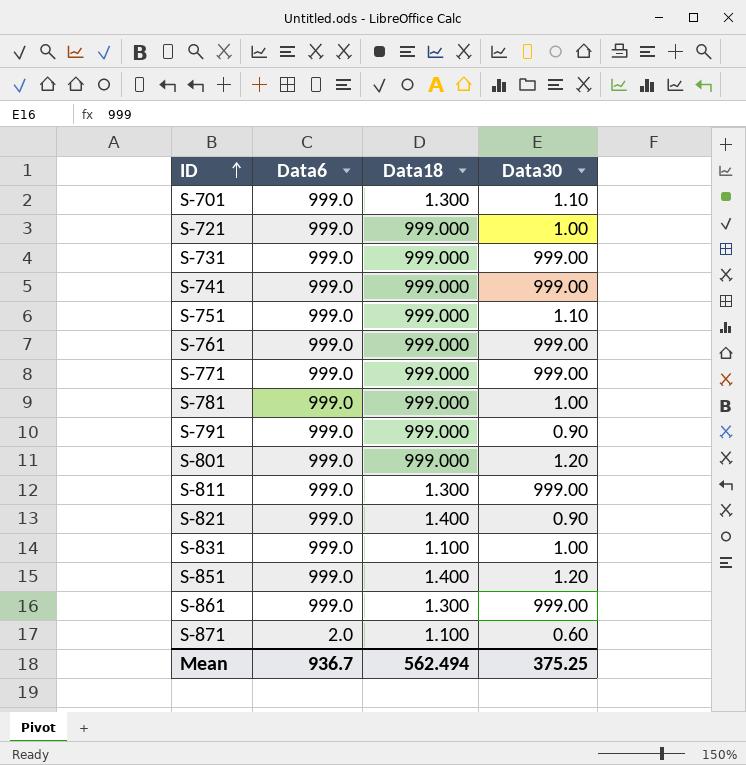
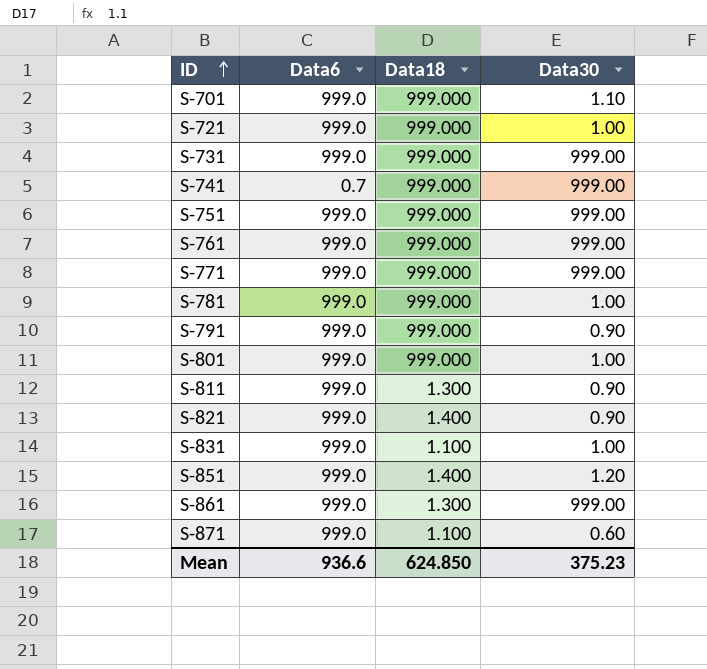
S-701 | Data18: 1.300 -> 999.000
S-741 | Data6: 999.0 -> 0.7
S-751 | Data30: 1.10 -> 999.00
S-801 | Data30: 1.20 -> 1.00
S-811 | Data30: 999.00 -> 0.90
S-871 | Data6: 2.0 -> 999.0
Mean | Data6: 936.7 -> 936.6
Mean | Data18: 562.494 -> 624.850
Mean | Data30: 375.25 -> 375.23

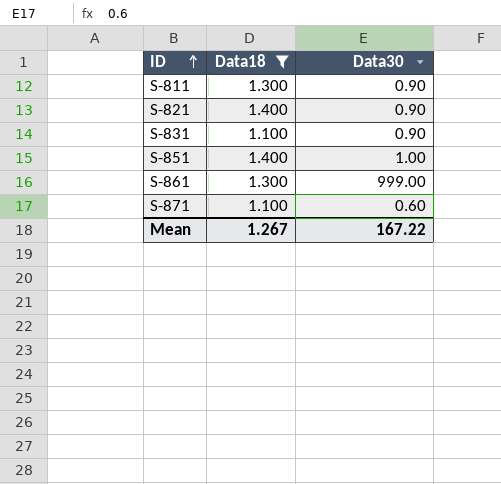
filter: none -> Data18 != 999.000
column Data6 | position: 2 -> none
S-831 | Data30: 1.00 -> 0.90
S-851 | Data30: 1.20 -> 1.00
Mean | Data18: 624.850 -> 1.267
Mean | Data30: 375.23 -> 167.22

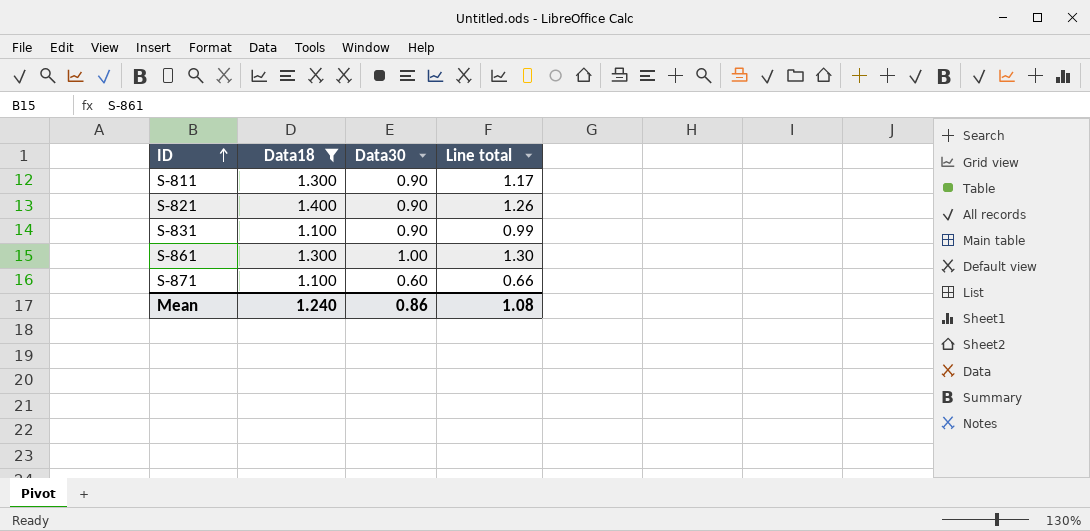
column Line total | formula: none -> [Data18] * [Data30]
row S-851: 1.400 | 1.00 -> none
S-861 | Data30: 999.00 -> 1.00
Mean | Data18: 1.267 -> 1.240
Mean | Data30: 167.22 -> 0.86

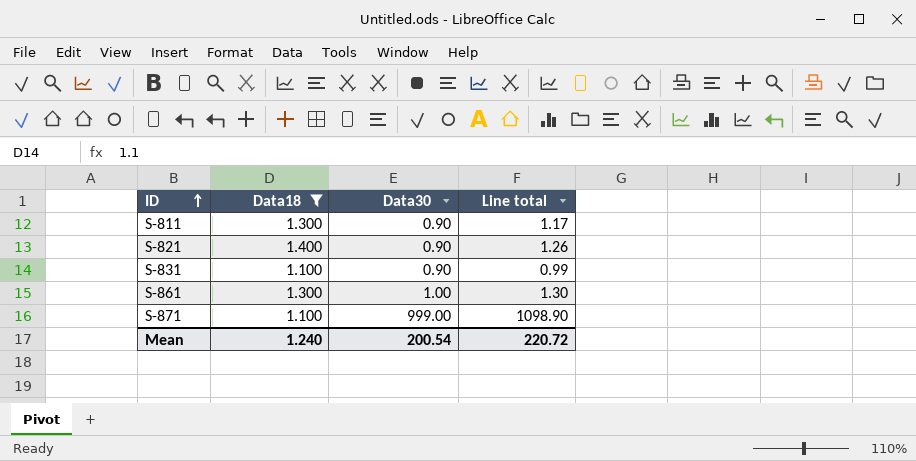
S-871 | Data30: 0.60 -> 999.00
S-871 | Line total: 0.66 -> 1098.90
Mean | Data30: 0.86 -> 200.54
Mean | Line total: 1.08 -> 220.72

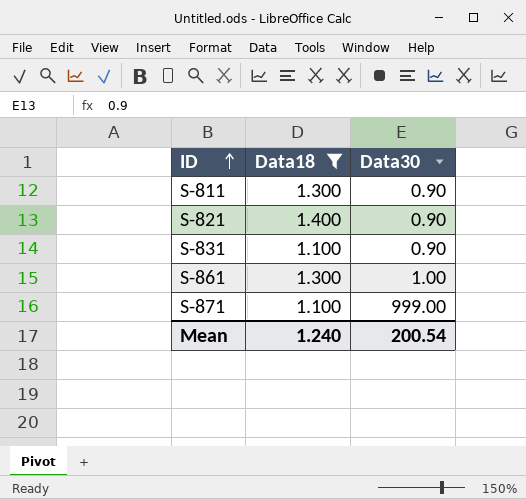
column Line total | formula: [Data18] * [Data30] -> none

